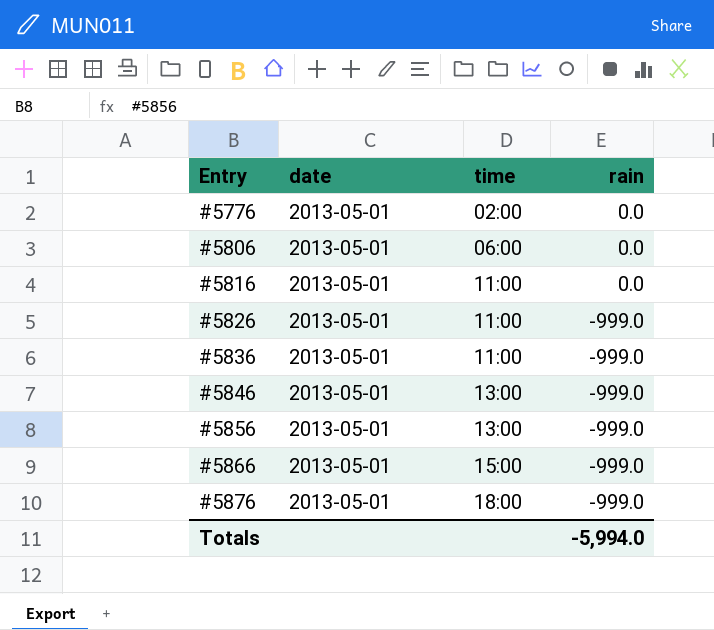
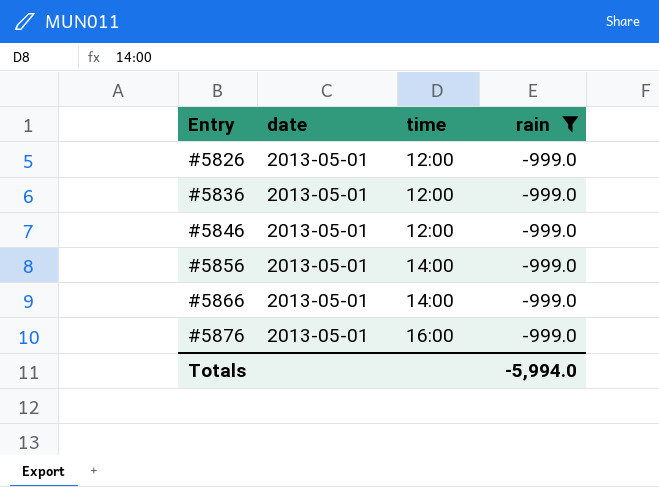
filter: none -> rain = -999.0
#5826 | time: 11:00 -> 12:00
#5836 | time: 11:00 -> 12:00
#5846 | time: 13:00 -> 12:00
#5856 | time: 13:00 -> 14:00
#5866 | time: 15:00 -> 14:00
#5876 | time: 18:00 -> 16:00

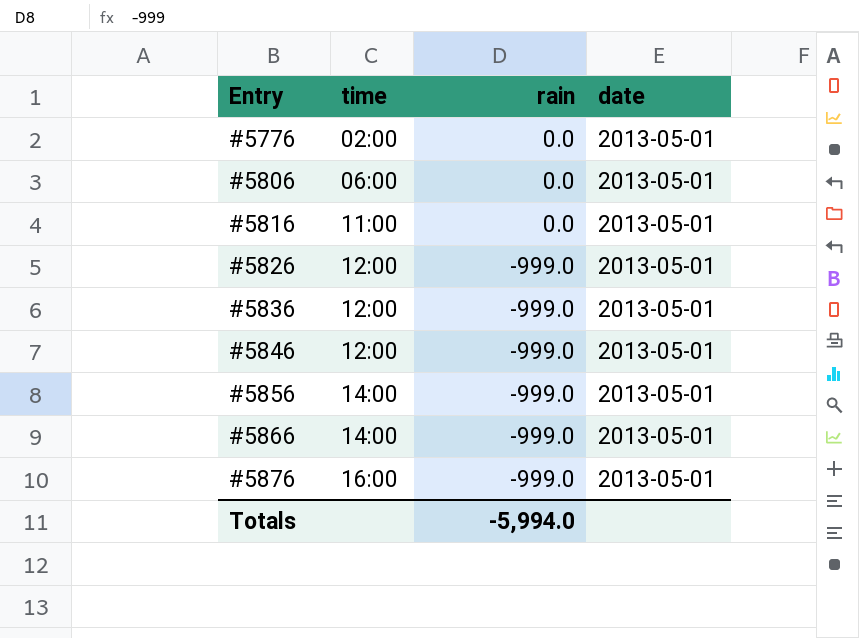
filter: rain = -999.0 -> none
column date | position: 2 -> 4

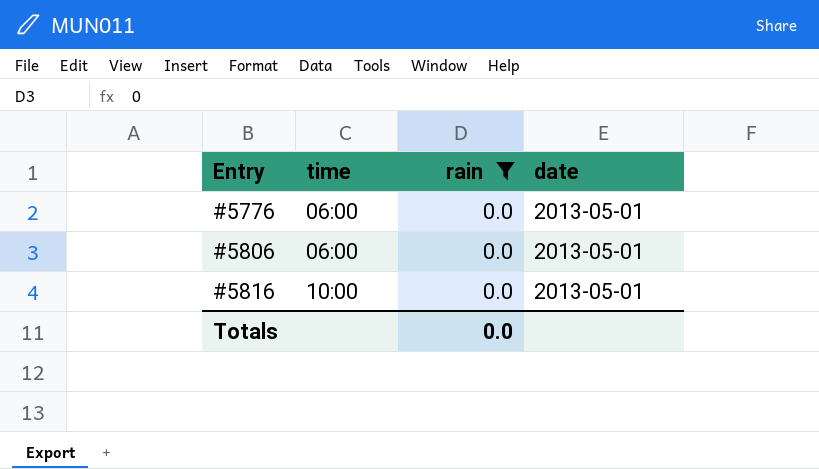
filter: none -> rain = 0.0
#5776 | time: 02:00 -> 06:00
#5816 | time: 11:00 -> 10:00
Totals | rain: -5,994.0 -> 0.0

